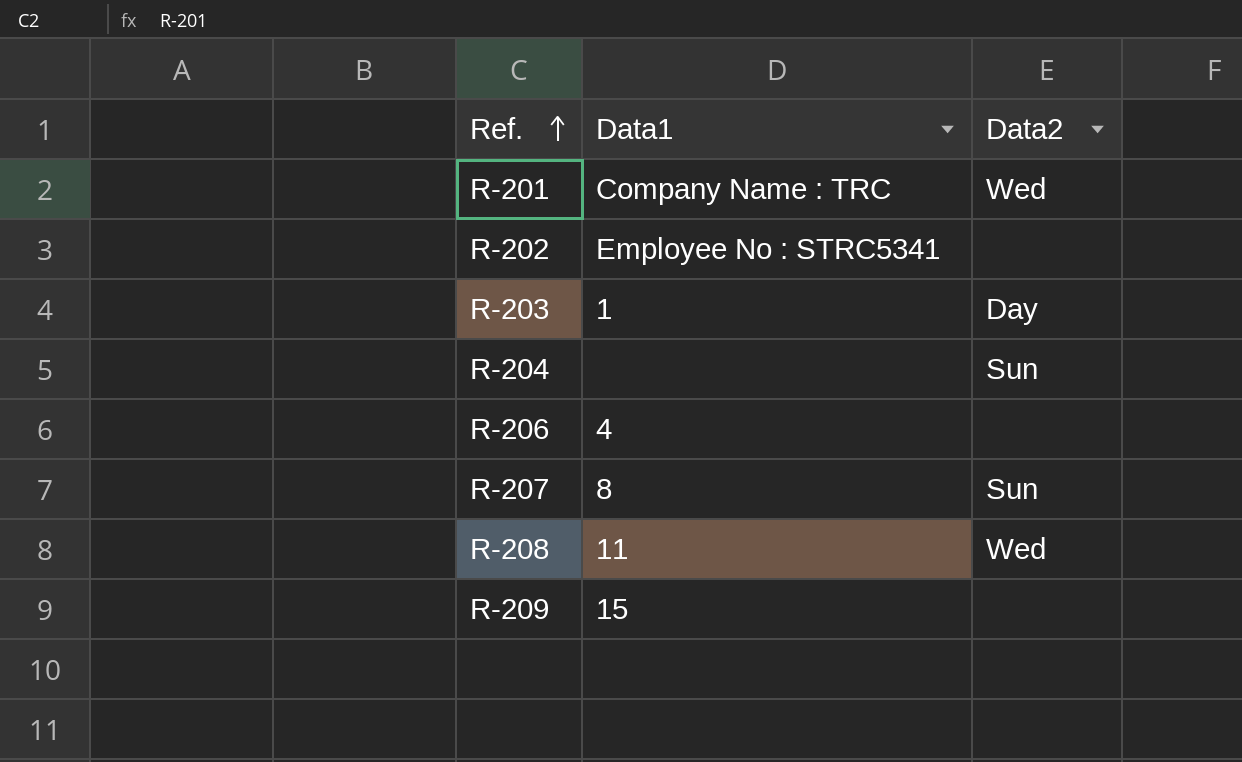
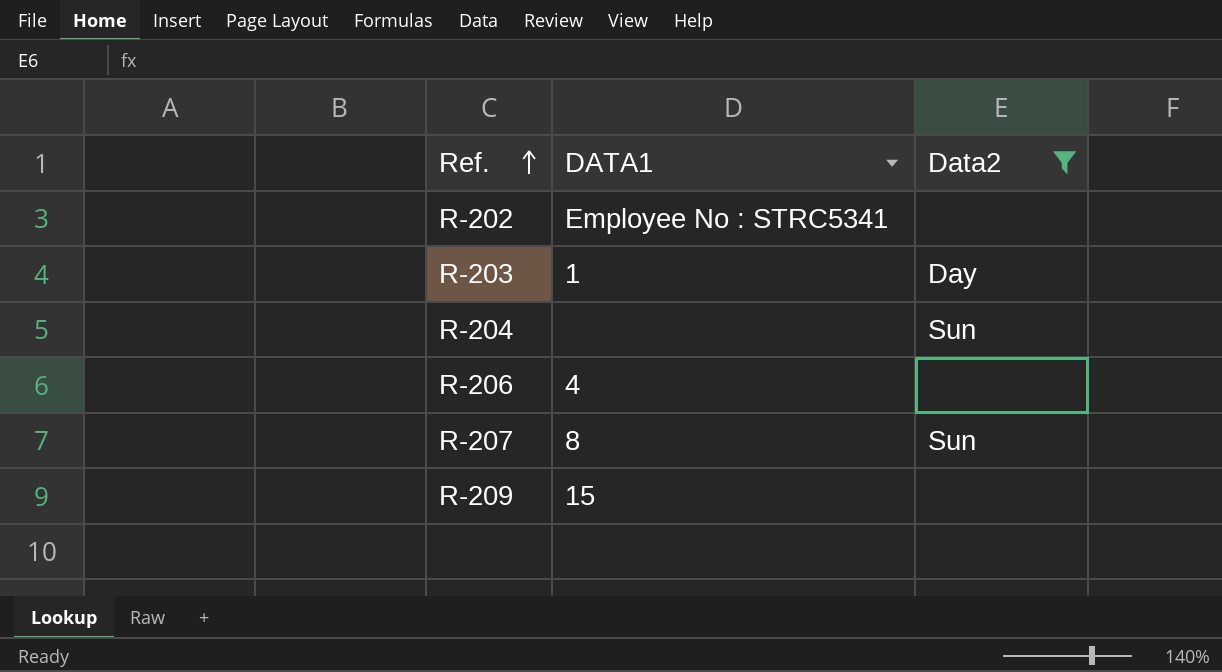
filter: none -> Data2 != Wed
column name: Data1 -> DATA1

